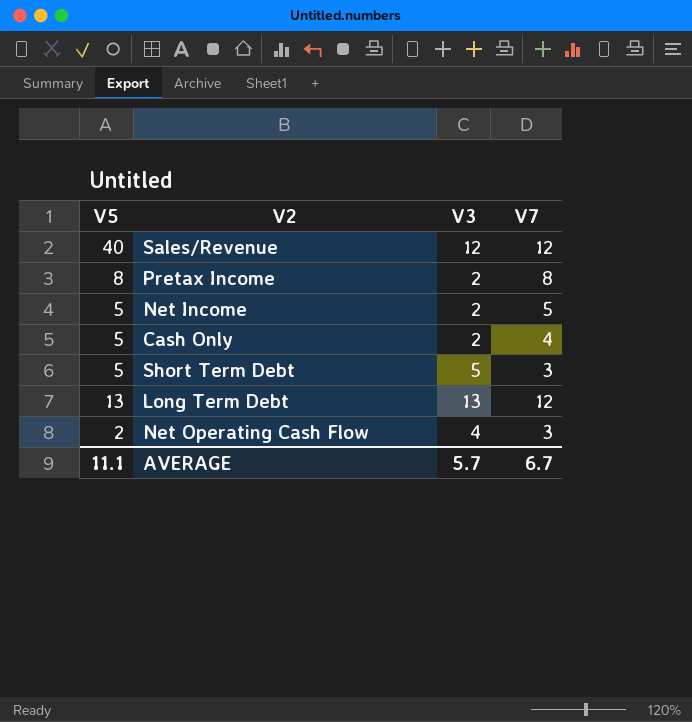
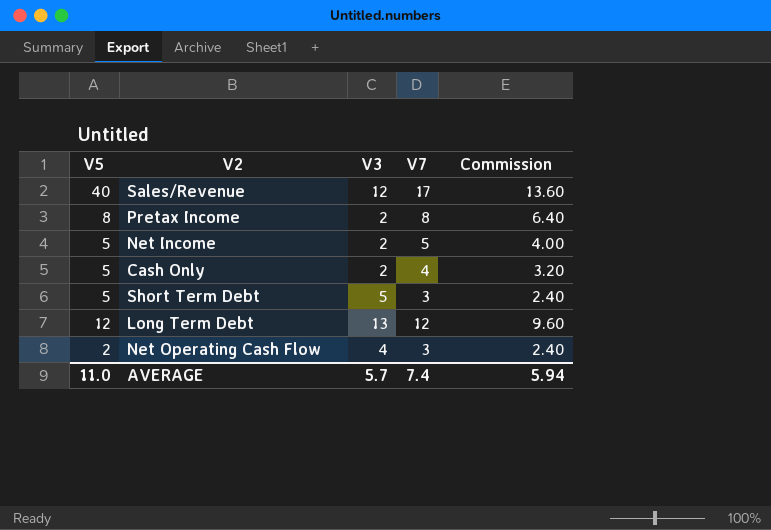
column Commission | formula: none -> [V7] * 0.8
Sales/Revenue | V7: 12 -> 17
Long Term Debt | V5: 13 -> 12
AVERAGE | V5: 11.1 -> 11.0
AVERAGE | V7: 6.7 -> 7.4

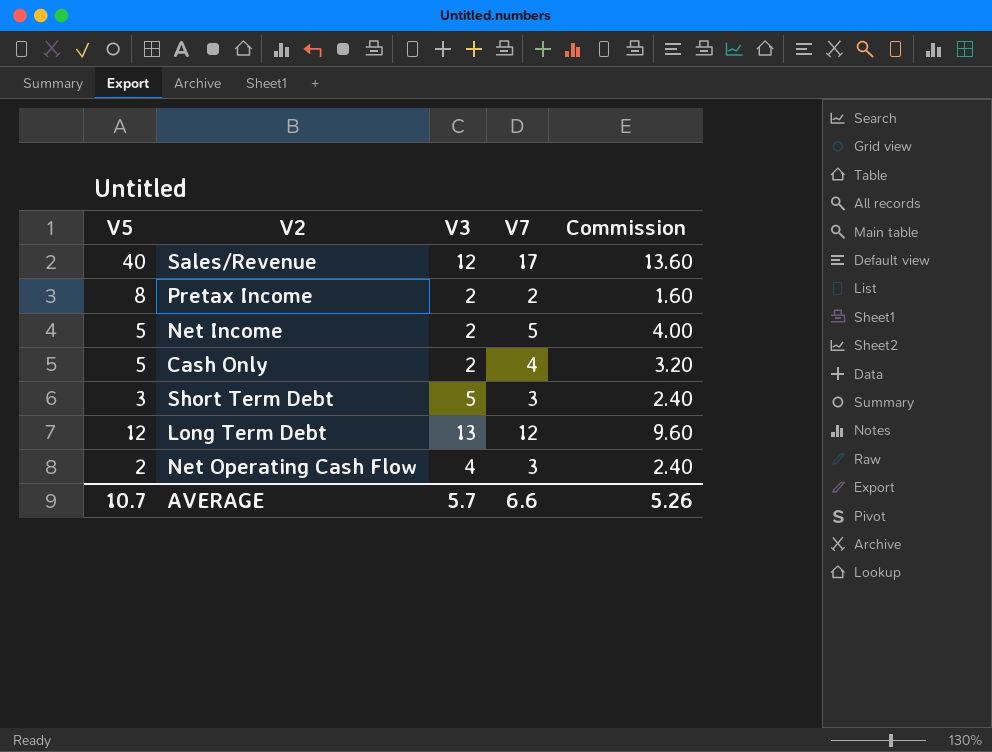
Pretax Income | V7: 8 -> 2
Pretax Income | Commission: 6.40 -> 1.60
Short Term Debt | V5: 5 -> 3
AVERAGE | V5: 11.0 -> 10.7
AVERAGE | V7: 7.4 -> 6.6
AVERAGE | Commission: 5.94 -> 5.26

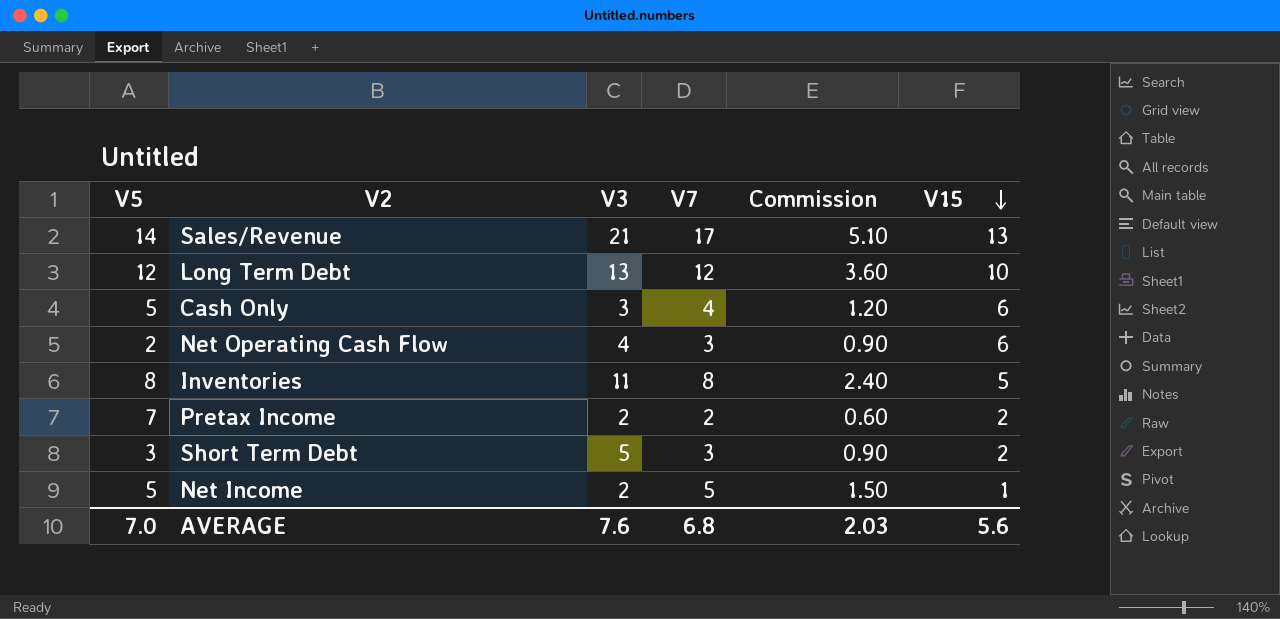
row order: none -> V15 descending
column Commission | formula: [V7] * 0.8 -> [V7] * 0.3
column V15 | position: none -> 6
Sales/Revenue | V5: 40 -> 14
Sales/Revenue | V3: 12 -> 21
Cash Only | V3: 2 -> 3
row Inventories: none -> 8 | 11 | 8 | 2.40 | 5
Pretax Income | V5: 8 -> 7
AVERAGE | V5: 10.7 -> 7.0
AVERAGE | V3: 5.7 -> 7.6
AVERAGE | V7: 6.6 -> 6.8
AVERAGE | Commission: 5.26 -> 2.03

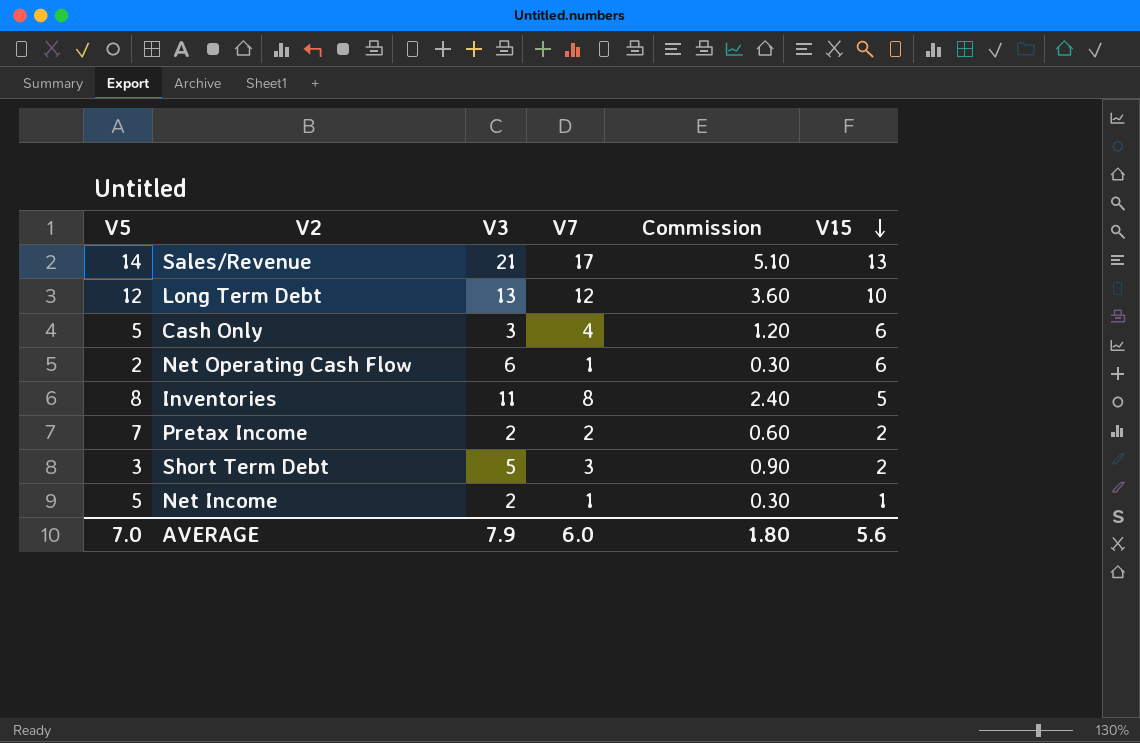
Net Operating Cash Flow | V3: 4 -> 6
Net Operating Cash Flow | V7: 3 -> 1
Net Operating Cash Flow | Commission: 0.90 -> 0.30
Net Income | V7: 5 -> 1
Net Income | Commission: 1.50 -> 0.30
AVERAGE | V3: 7.6 -> 7.9
AVERAGE | V7: 6.8 -> 6.0
AVERAGE | Commission: 2.03 -> 1.80

